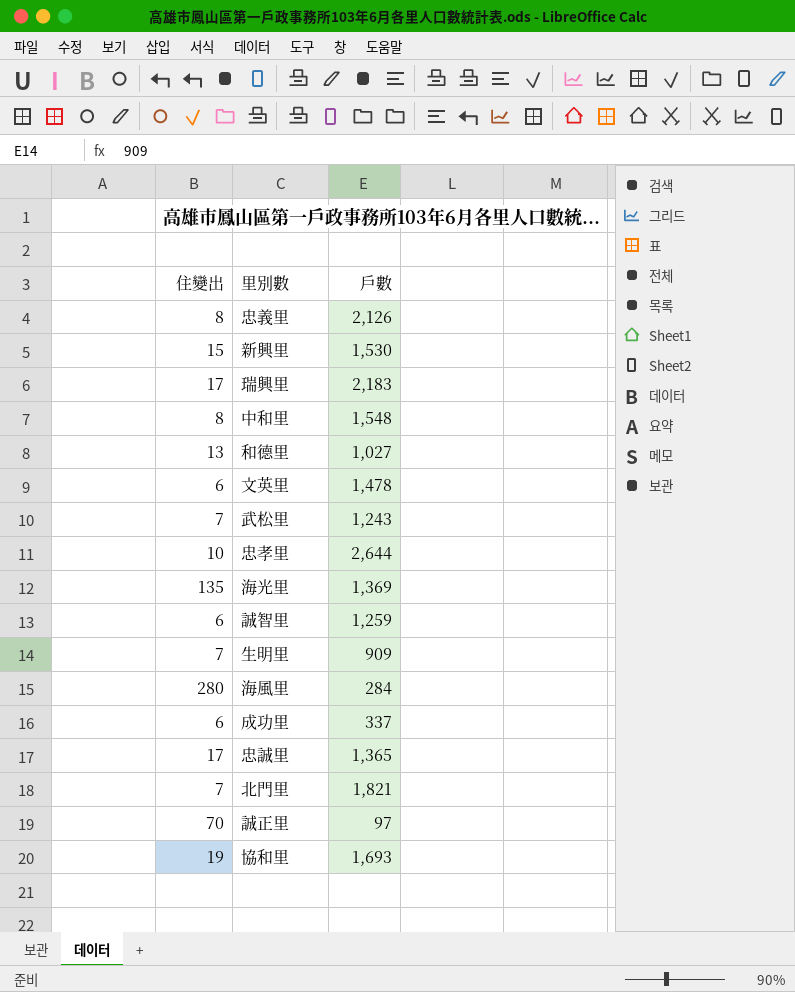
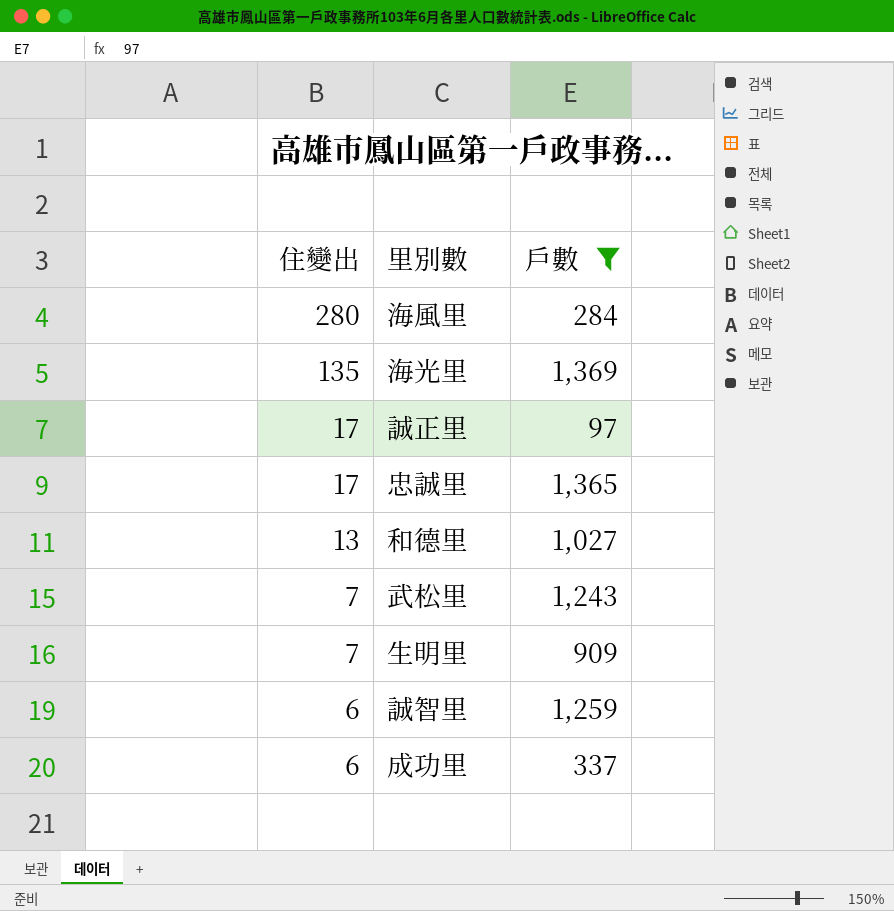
filter: none -> 戶數 <= 1,369
row order: none -> 住變出 descending
誠正里 | 住變出: 70 -> 17

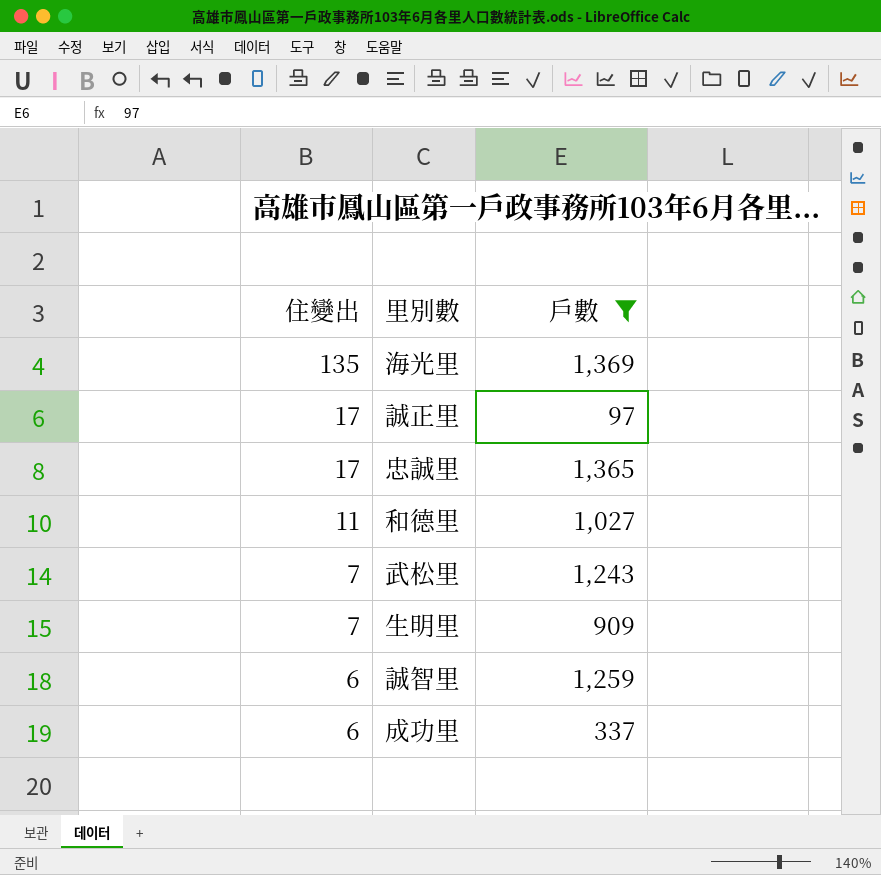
row 海風里: 280 | 284 -> none
和德里 | 住變出: 13 -> 11

